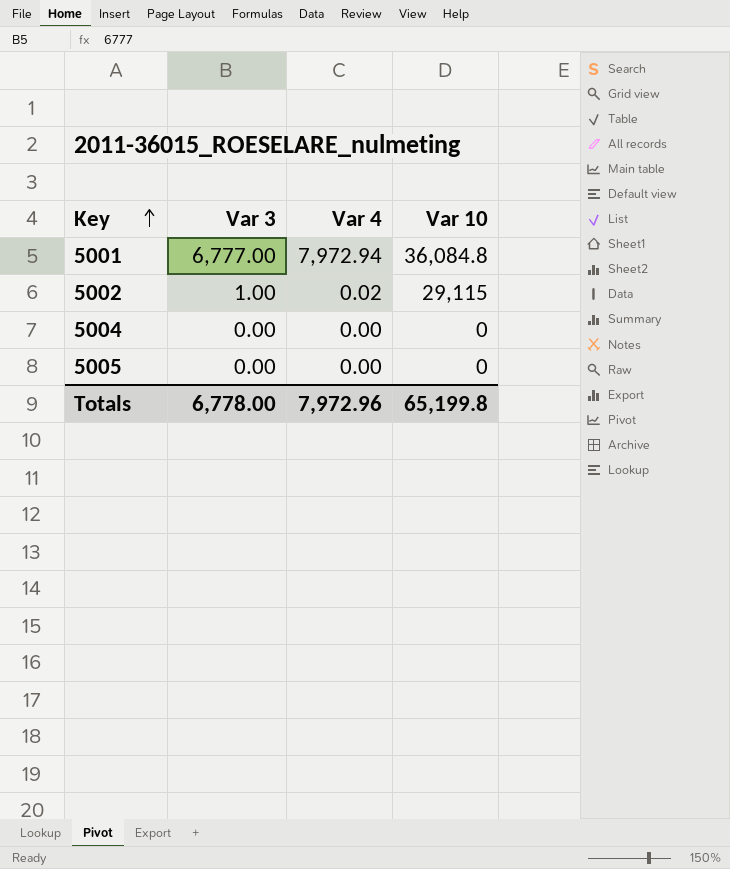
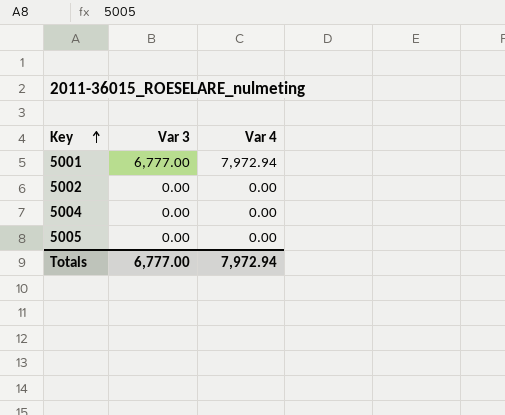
column Var 10 | position: 4 -> none
5002 | Var 3: 1.00 -> 0.00
5002 | Var 4: 0.02 -> 0.00
Totals | Var 3: 6,778.00 -> 6,777.00
Totals | Var 4: 7,972.96 -> 7,972.94

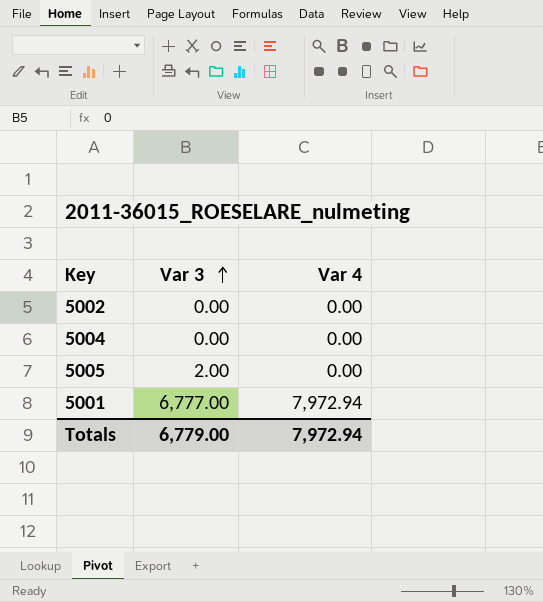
row order: Key ascending -> Var 3 ascending
5005 | Var 3: 0.00 -> 2.00
Totals | Var 3: 6,777.00 -> 6,779.00

